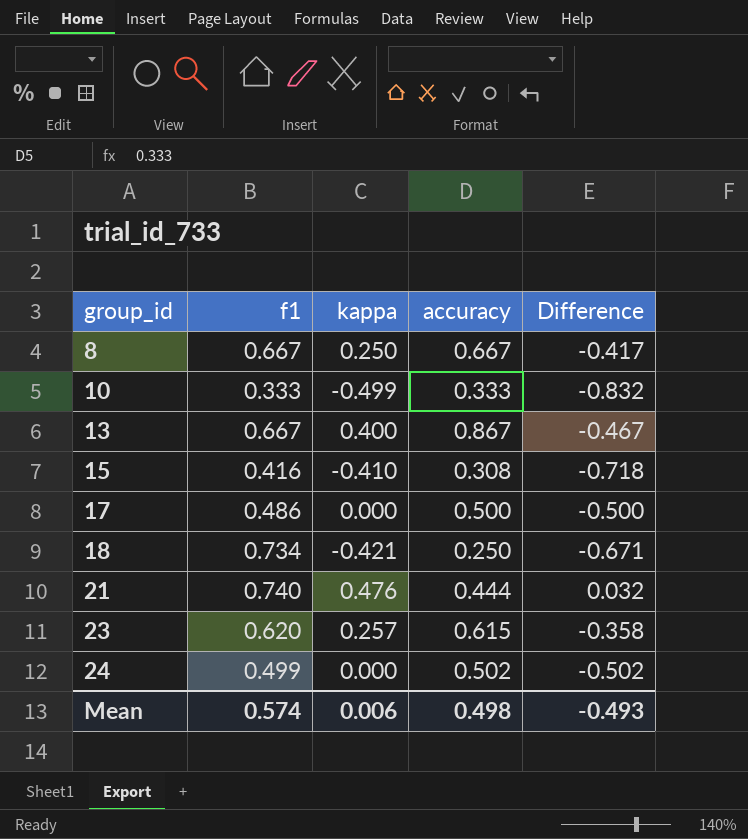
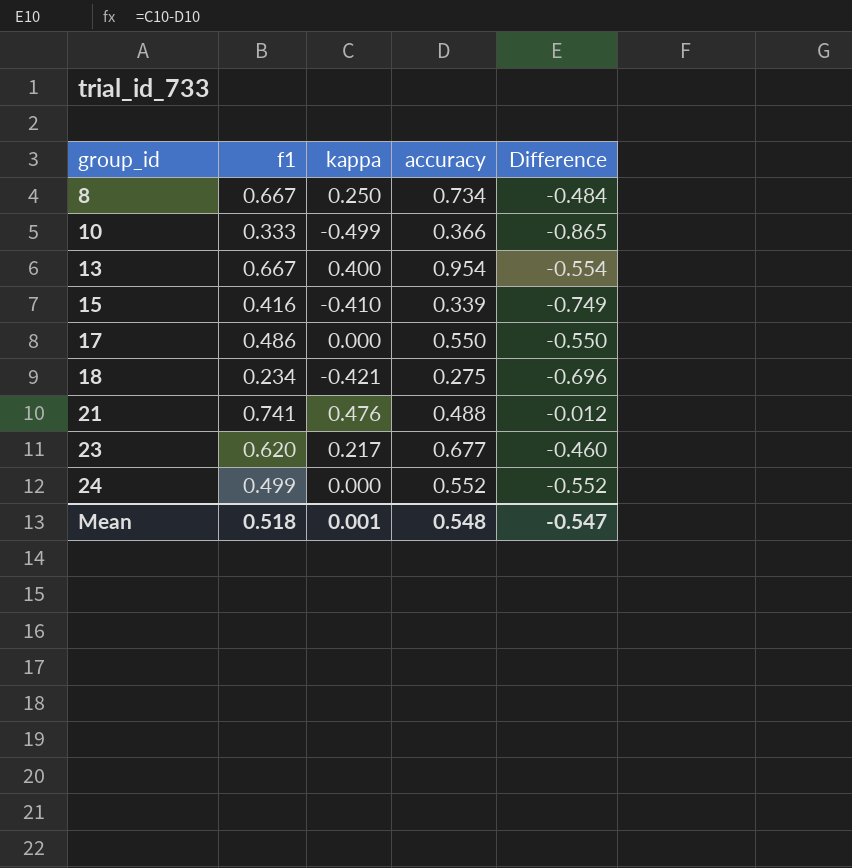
8 | accuracy: 0.667 -> 0.734
8 | Difference: -0.417 -> -0.484
10 | accuracy: 0.333 -> 0.366
10 | Difference: -0.832 -> -0.865
13 | accuracy: 0.867 -> 0.954
13 | Difference: -0.467 -> -0.554
15 | accuracy: 0.308 -> 0.339
15 | Difference: -0.718 -> -0.749
17 | accuracy: 0.500 -> 0.550
17 | Difference: -0.500 -> -0.550
18 | f1: 0.734 -> 0.234
18 | accuracy: 0.250 -> 0.275
18 | Difference: -0.671 -> -0.696
21 | f1: 0.740 -> 0.741
21 | accuracy: 0.444 -> 0.488
21 | Difference: 0.032 -> -0.012
23 | kappa: 0.257 -> 0.217
23 | accuracy: 0.615 -> 0.677
23 | Difference: -0.358 -> -0.460
24 | accuracy: 0.502 -> 0.552
24 | Difference: -0.502 -> -0.552
Mean | f1: 0.574 -> 0.518
Mean | kappa: 0.006 -> 0.001
Mean | accuracy: 0.498 -> 0.548
Mean | Difference: -0.493 -> -0.547

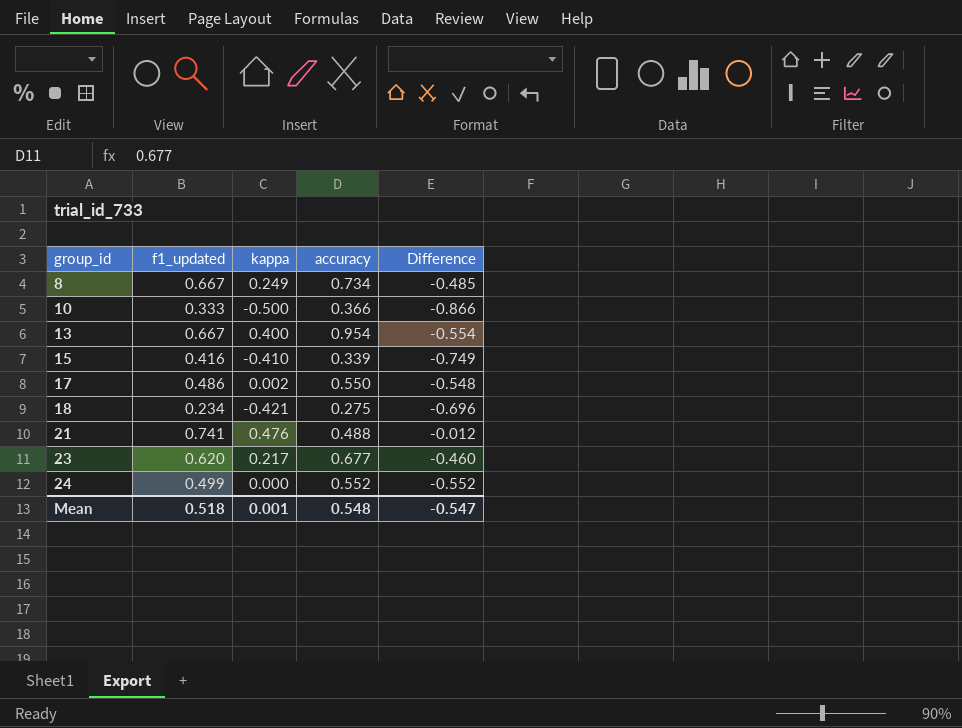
column name: f1 -> f1_updated
8 | kappa: 0.250 -> 0.249
8 | Difference: -0.484 -> -0.485
10 | kappa: -0.499 -> -0.500
10 | Difference: -0.865 -> -0.866
17 | kappa: 0.000 -> 0.002
17 | Difference: -0.550 -> -0.548

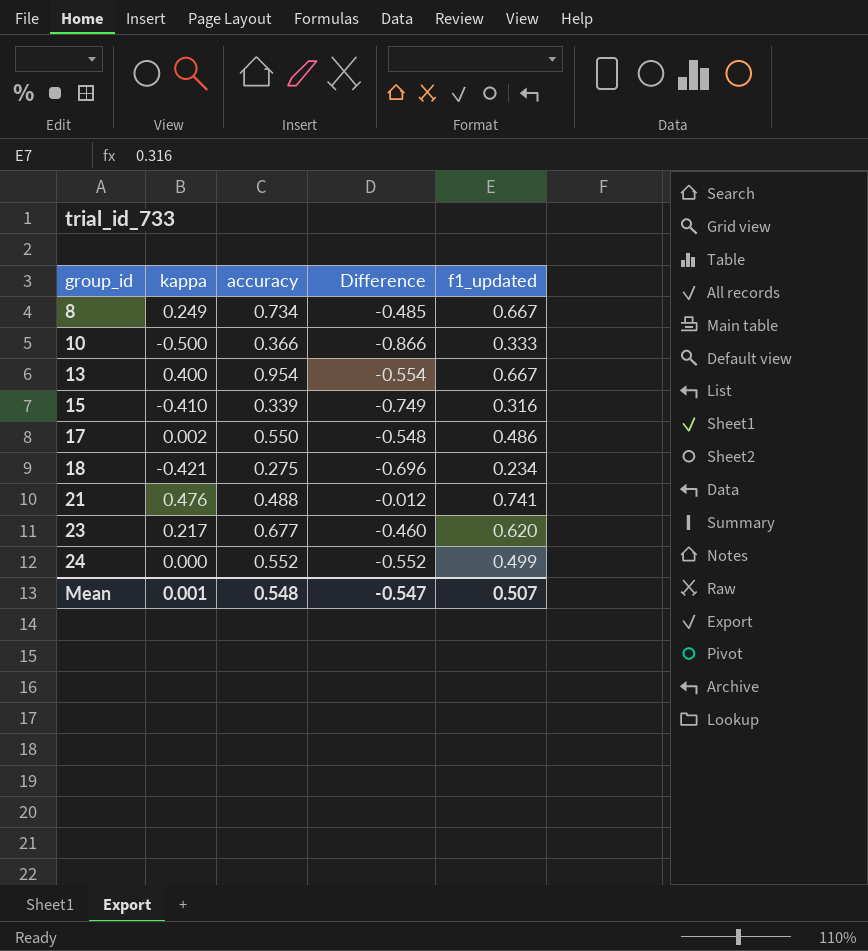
column f1_updated | position: 2 -> 5
15 | f1_updated: 0.416 -> 0.316
Mean | f1_updated: 0.518 -> 0.507

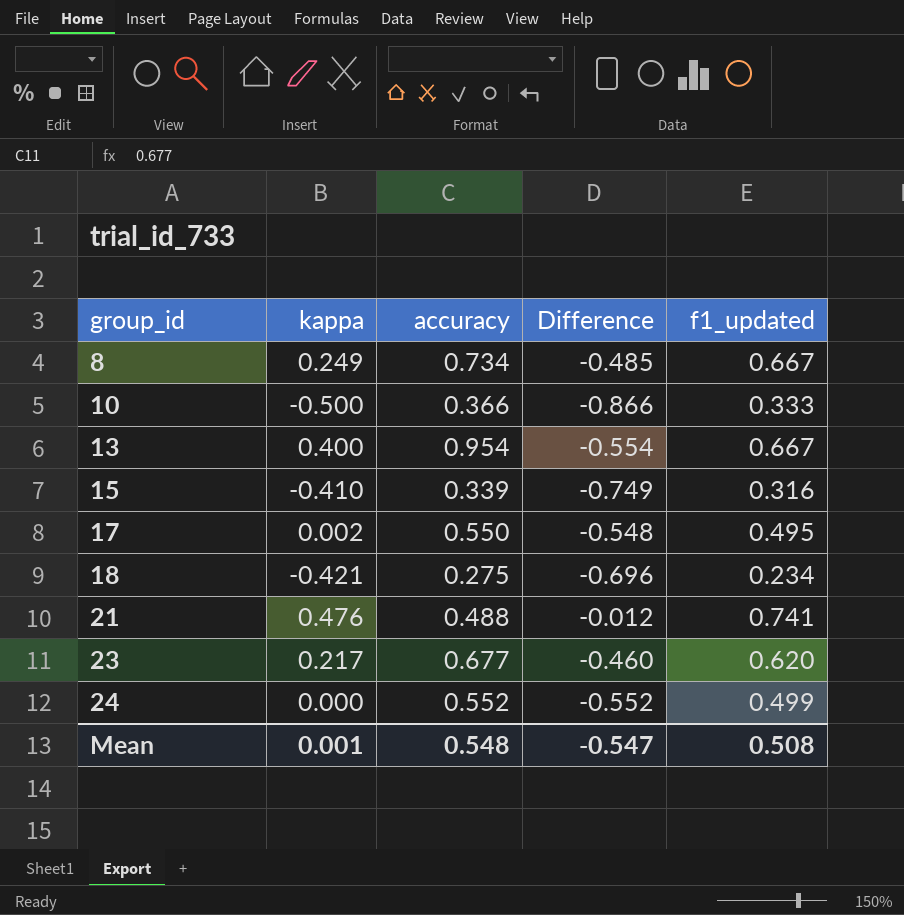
17 | f1_updated: 0.486 -> 0.495
Mean | f1_updated: 0.507 -> 0.508

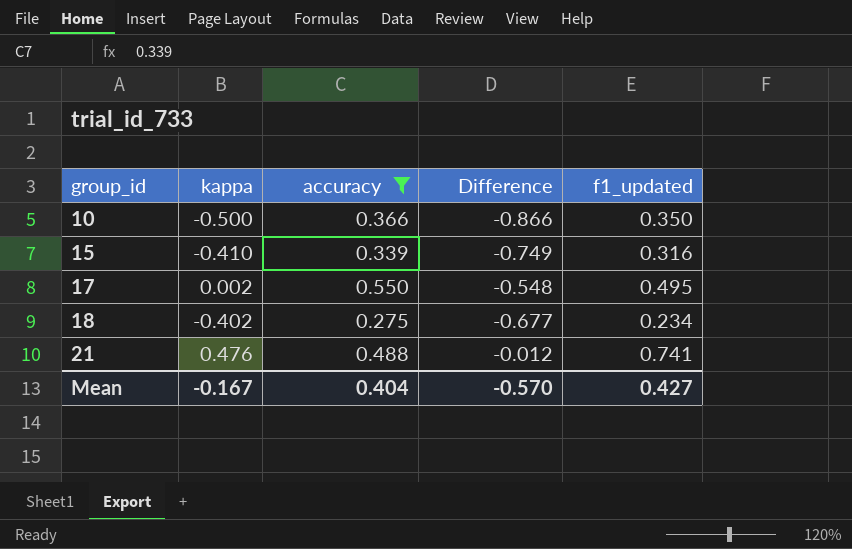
filter: none -> accuracy <= 0.550
10 | f1_updated: 0.333 -> 0.350
18 | kappa: -0.421 -> -0.402
18 | Difference: -0.696 -> -0.677
Mean | kappa: 0.001 -> -0.167
Mean | accuracy: 0.548 -> 0.404
Mean | Difference: -0.547 -> -0.570
Mean | f1_updated: 0.508 -> 0.427

